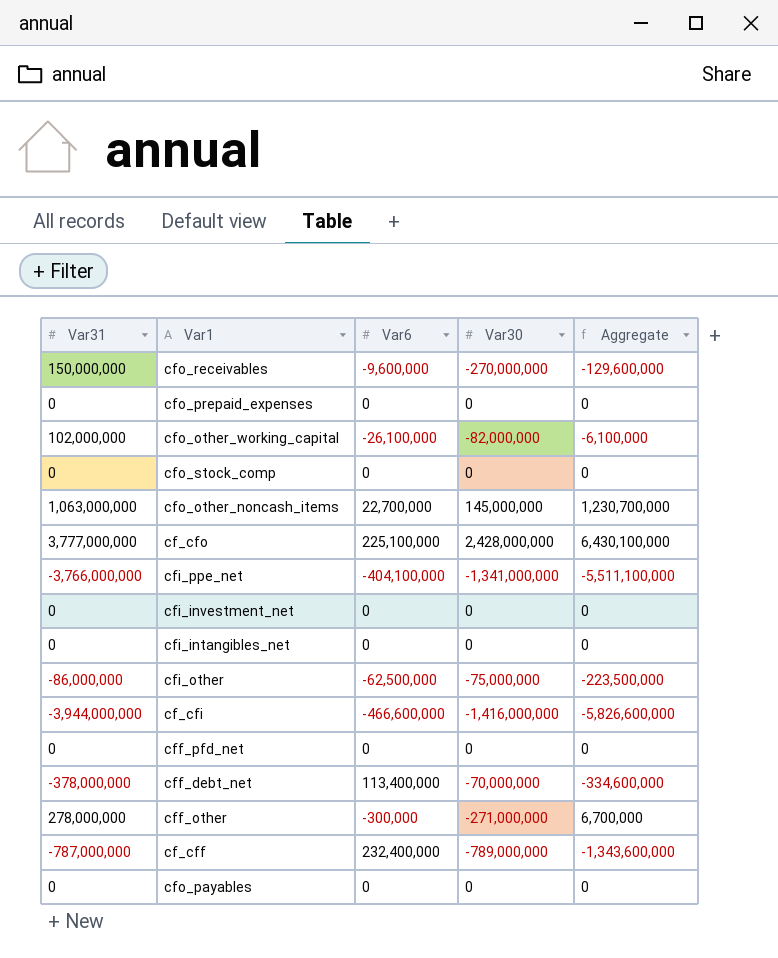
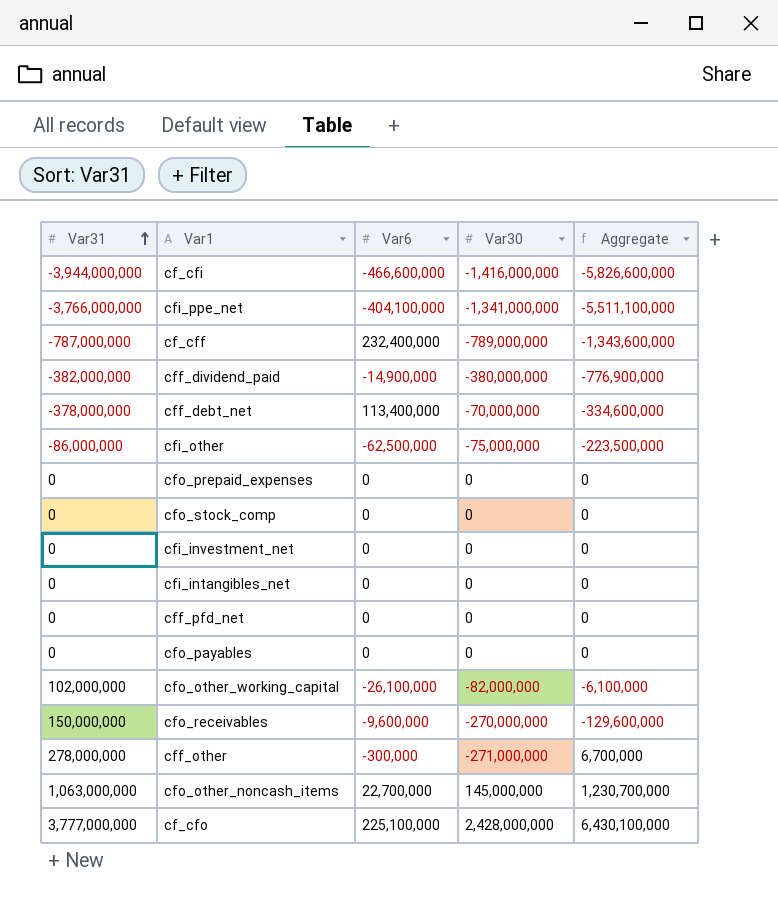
row order: none -> Var31 ascending
row cff_dividend_paid: none -> -382,000,000 | -14,900,000 | -380,000,000 | -776,900,000

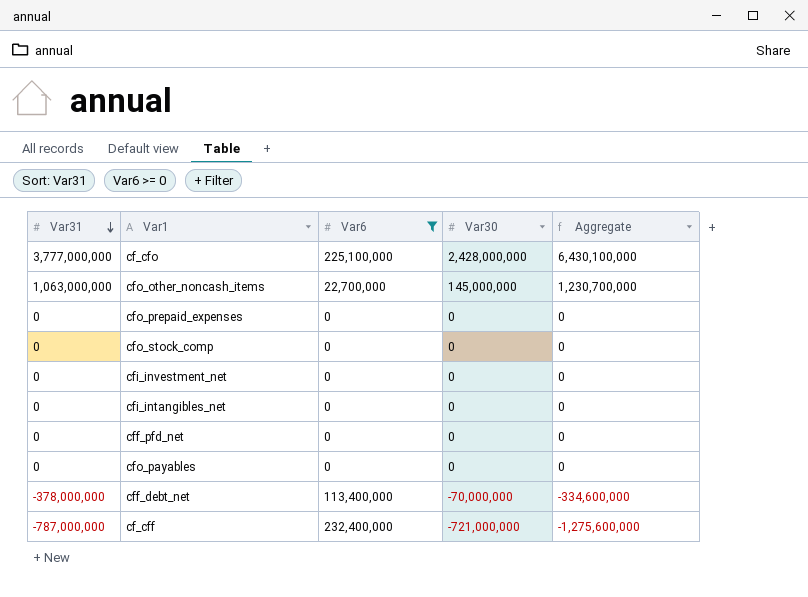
filter: none -> Var6 >= 0
row order: Var31 ascending -> Var31 descending
cf_cff | Var30: -789,000,000 -> -721,000,000
cf_cff | Aggregate: -1,343,600,000 -> -1,275,600,000

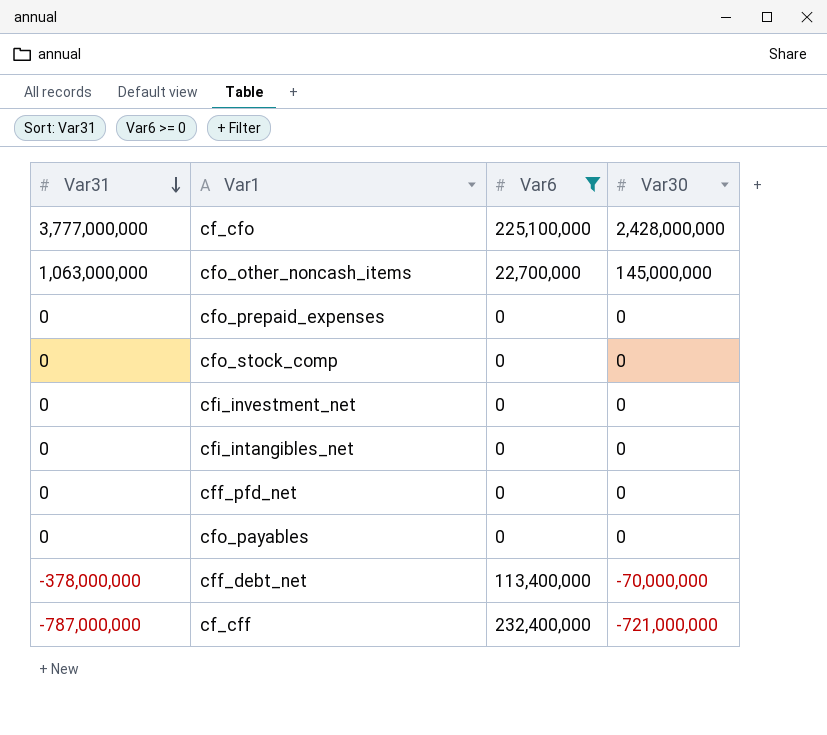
column Aggregate | formula: [Var31] + [Var6] + [Var30] -> none

